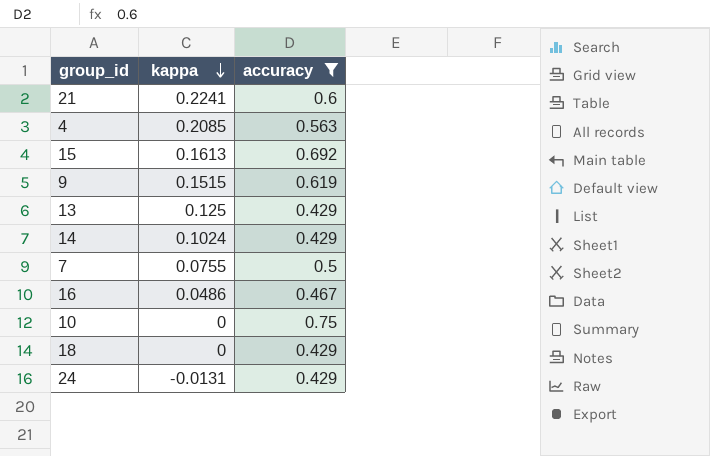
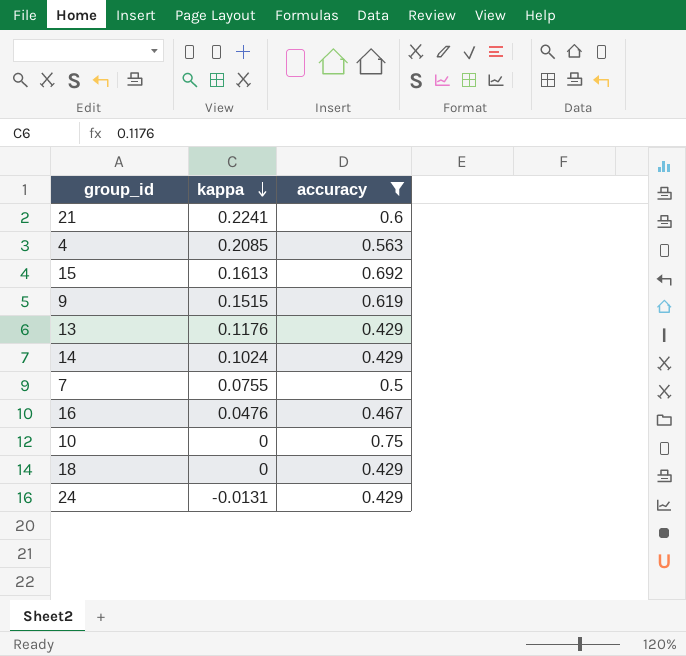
13 | kappa: 0.125 -> 0.1176
16 | kappa: 0.0486 -> 0.0476

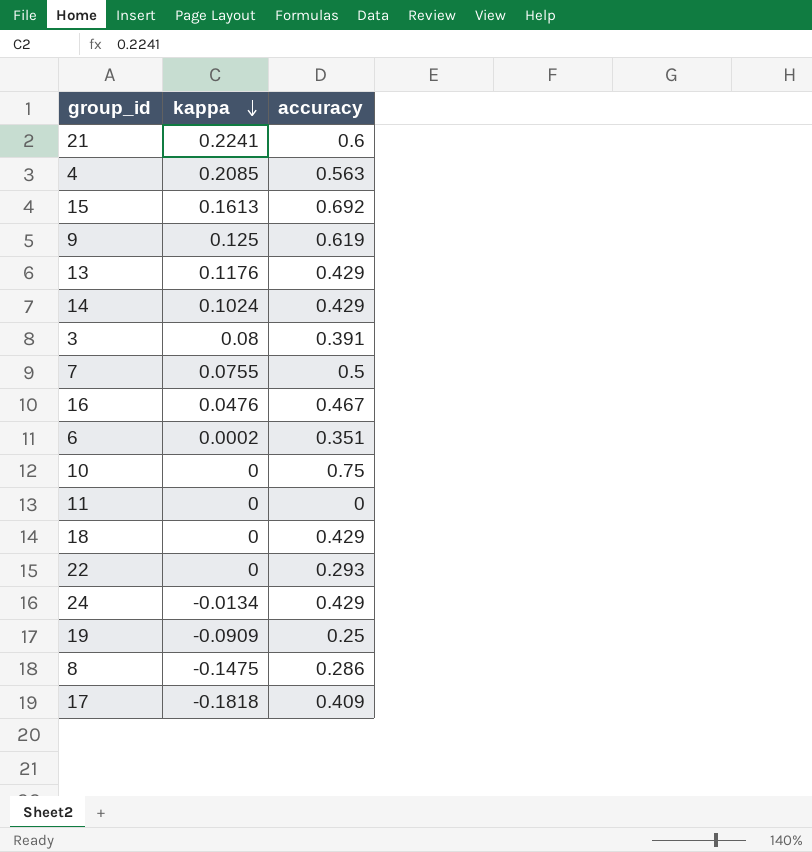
filter: accuracy >= 0.429 -> none
9 | kappa: 0.1515 -> 0.125
24 | kappa: -0.0131 -> -0.0134

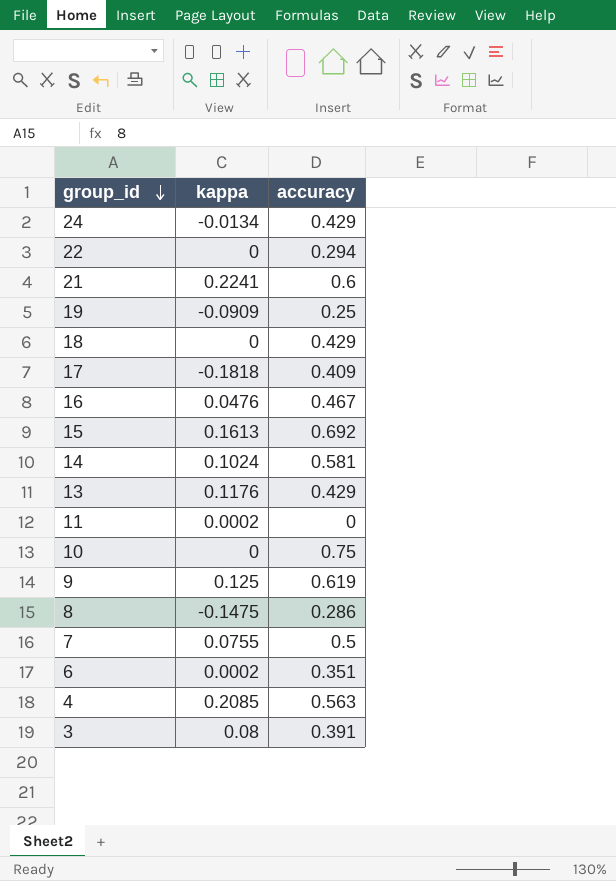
row order: kappa descending -> group_id descending
22 | accuracy: 0.293 -> 0.294
14 | accuracy: 0.429 -> 0.581
11 | kappa: 0 -> 0.0002

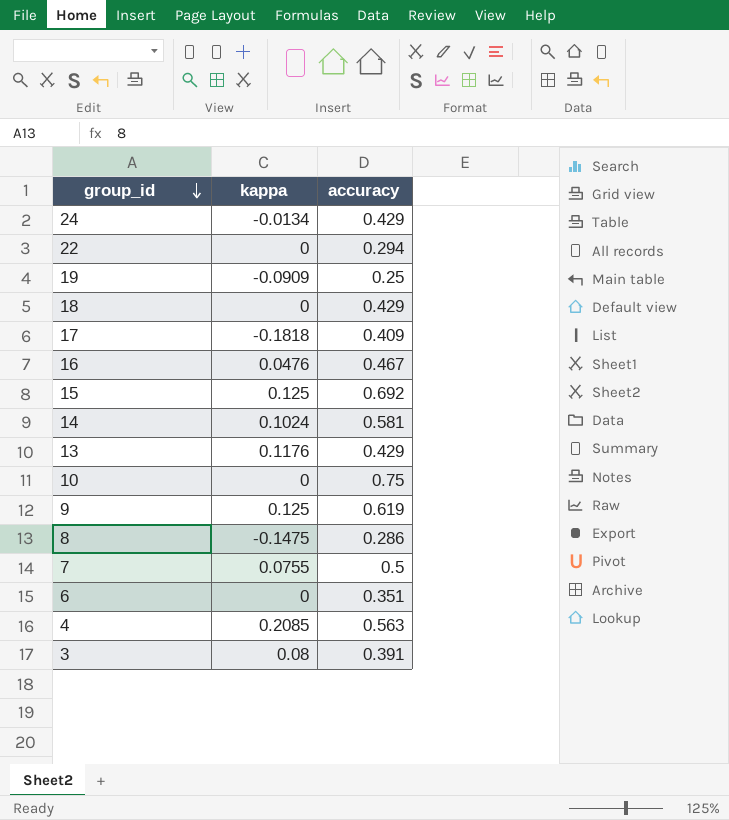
row 21: 0.2241 | 0.6 -> none
row 11: 0.0002 | 0 -> none
15 | kappa: 0.1613 -> 0.125
6 | kappa: 0.0002 -> 0

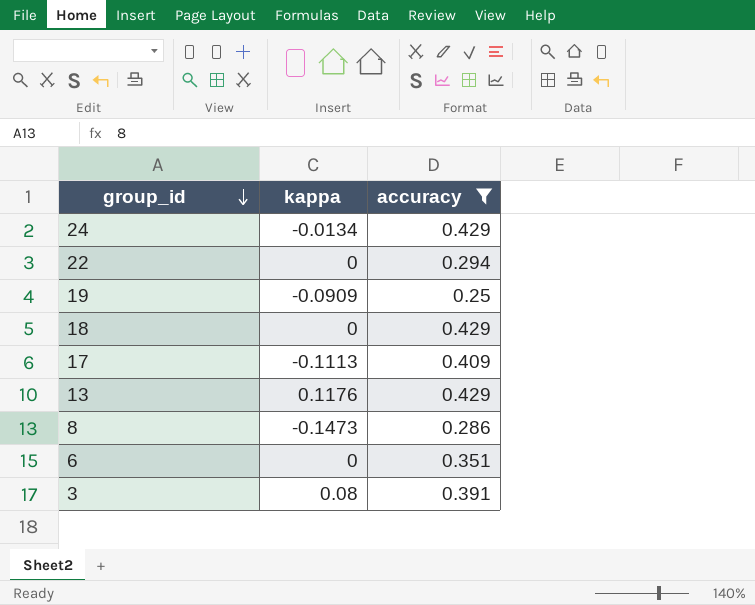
filter: none -> accuracy <= 0.429
17 | kappa: -0.1818 -> -0.1113
8 | kappa: -0.1475 -> -0.1473

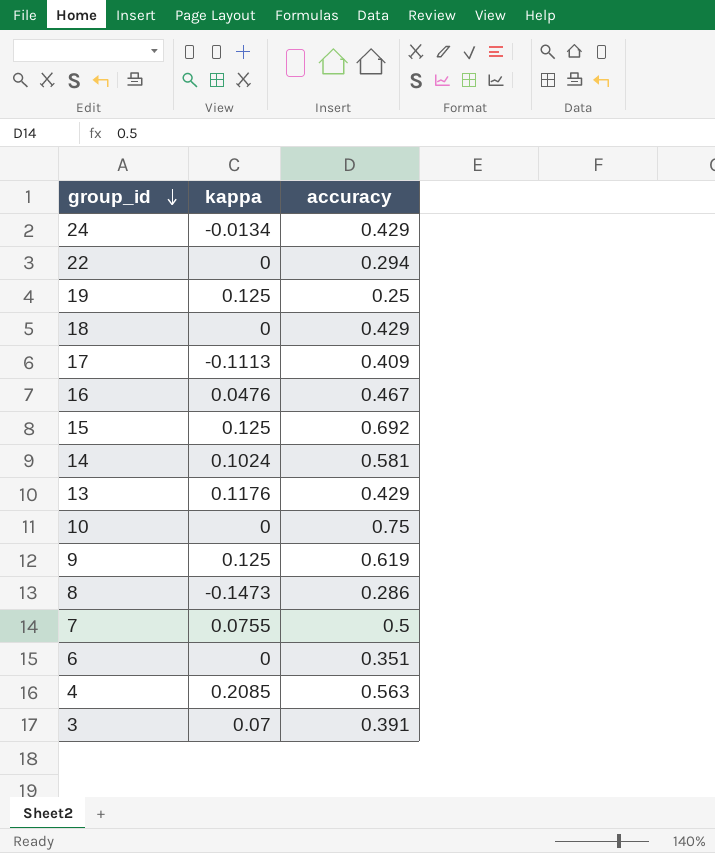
filter: accuracy <= 0.429 -> none
19 | kappa: -0.0909 -> 0.125
3 | kappa: 0.08 -> 0.07

